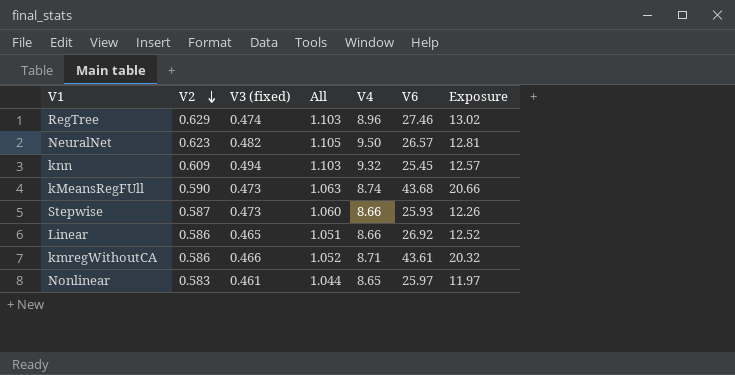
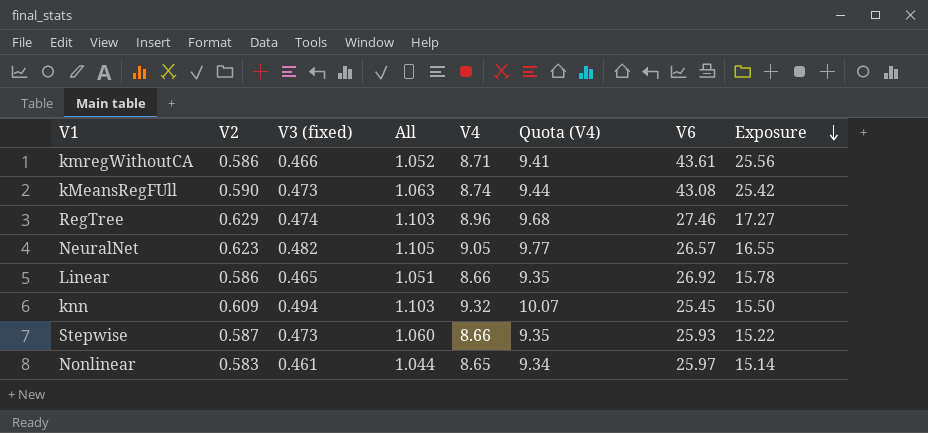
row order: V2 descending -> Exposure descending
column Quota (V4) | formula: none -> [V4] * 1.08
column Exposure | formula: [V3 (fixed)] * [V6] -> [V2] * [V6]
kMeansRegFUll | V6: 43.68 -> 43.08
NeuralNet | V4: 9.50 -> 9.05

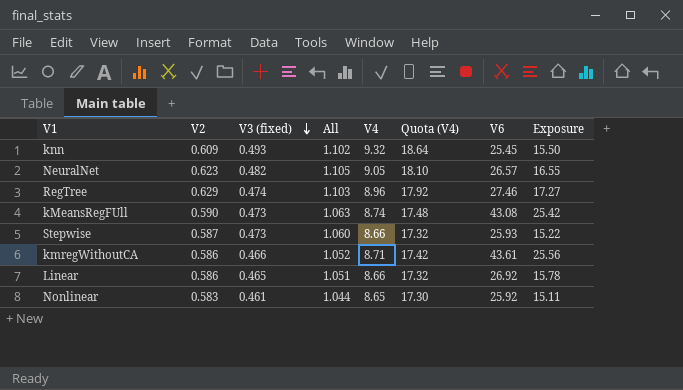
row order: Exposure descending -> V3 (fixed) descending
column Quota (V4) | formula: [V4] * 1.08 -> [V4] * 2
knn | V3 (fixed): 0.494 -> 0.493
knn | All: 1.103 -> 1.102
Nonlinear | V6: 25.97 -> 25.92
Nonlinear | Exposure: 15.14 -> 15.11

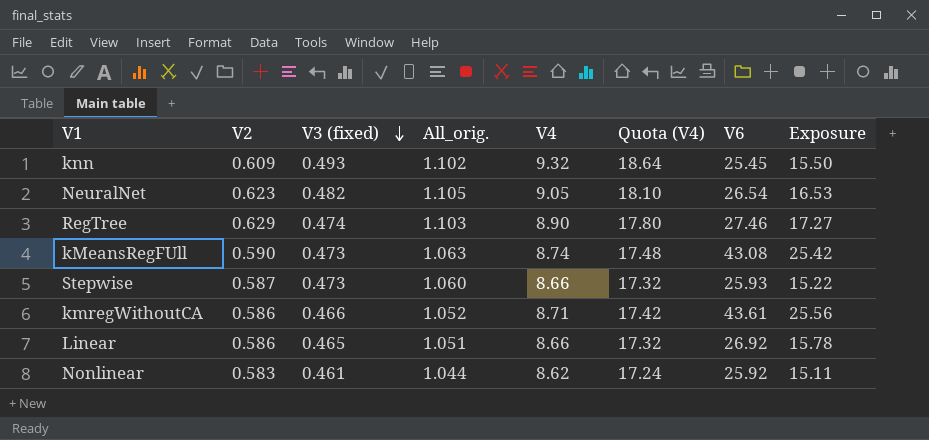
column name: All -> All_orig.
NeuralNet | V6: 26.57 -> 26.54
NeuralNet | Exposure: 16.55 -> 16.53
RegTree | V4: 8.96 -> 8.90
RegTree | Quota (V4): 17.92 -> 17.80
Nonlinear | V4: 8.65 -> 8.62
Nonlinear | Quota (V4): 17.30 -> 17.24

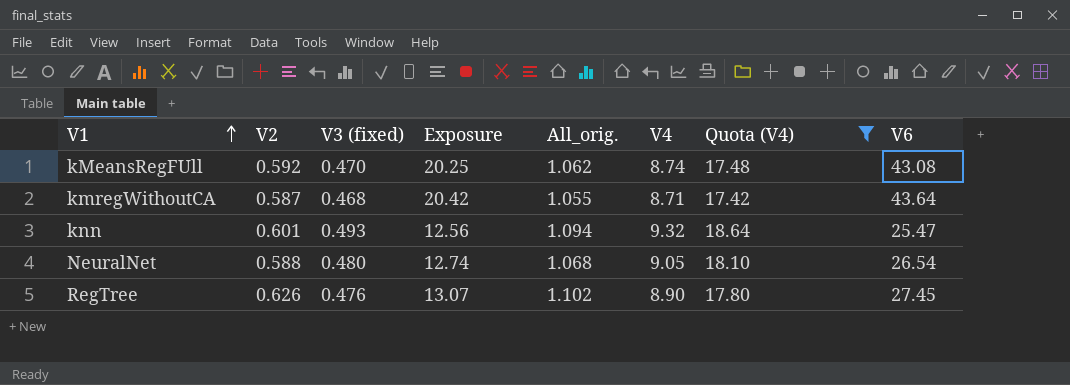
filter: none -> Quota (V4) >= 17.42
row order: V3 (fixed) descending -> V1 ascending
column Exposure | formula: [V2] * [V6] -> [V3 (fixed)] * [V6]
column Exposure | position: 8 -> 4
kMeansRegFUll | V2: 0.590 -> 0.592
kMeansRegFUll | V3 (fixed): 0.473 -> 0.470
kMeansRegFUll | All_orig.: 1.063 -> 1.062
kmregWithoutCA | V2: 0.586 -> 0.587
kmregWithoutCA | V3 (fixed): 0.466 -> 0.468
kmregWithoutCA | All_orig.: 1.052 -> 1.055
kmregWithoutCA | V6: 43.61 -> 43.64
knn | V2: 0.609 -> 0.601
knn | All_orig.: 1.102 -> 1.094
knn | V6: 25.45 -> 25.47
NeuralNet | V2: 0.623 -> 0.588
NeuralNet | V3 (fixed): 0.482 -> 0.480
NeuralNet | All_orig.: 1.105 -> 1.068
RegTree | V2: 0.629 -> 0.626
RegTree | V3 (fixed): 0.474 -> 0.476
RegTree | All_orig.: 1.103 -> 1.102
RegTree | V6: 27.46 -> 27.45

